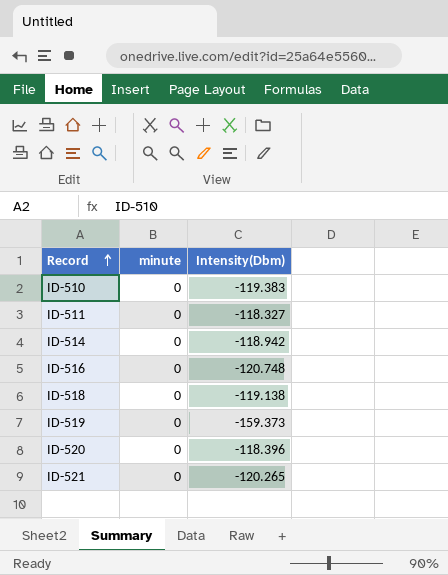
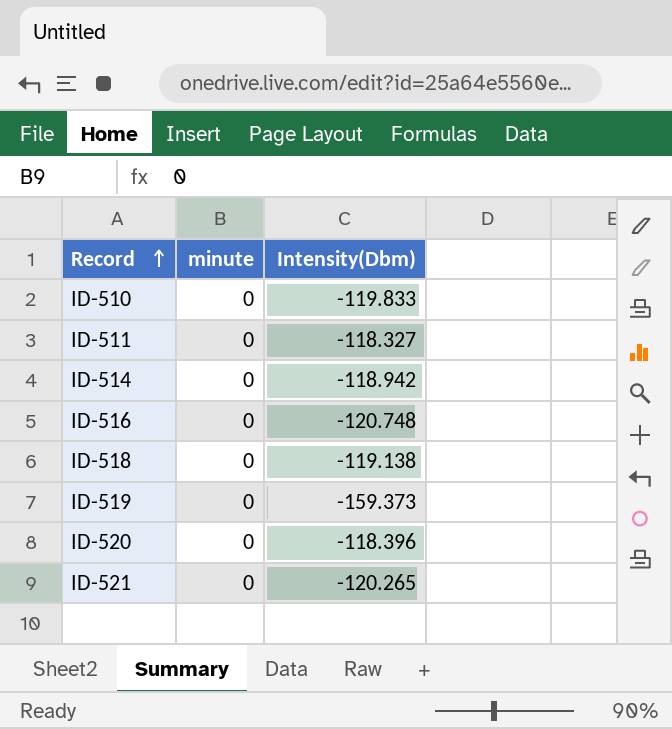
ID-510 | Intensity(Dbm): -119.383 -> -119.833

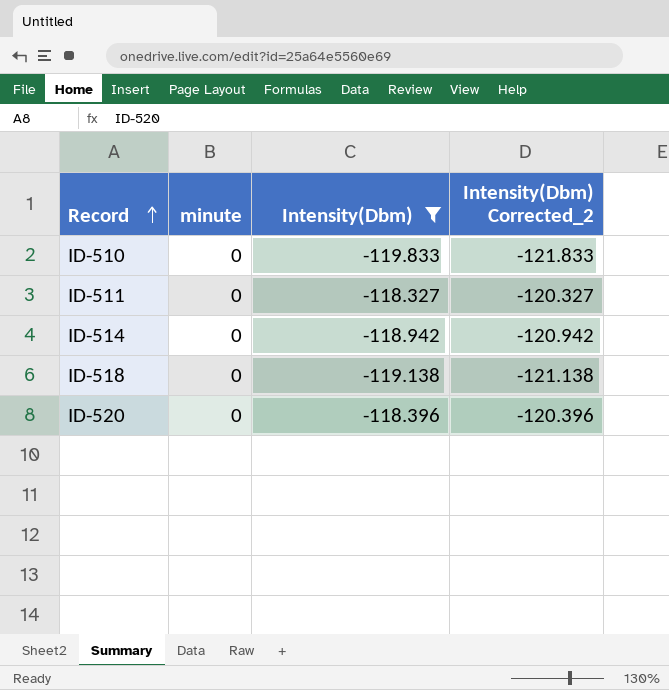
filter: none -> Intensity(Dbm) >= -119.833
column Intensity(Dbm) Corrected_2 | formula: none -> [Intensity(Dbm)] - 2

